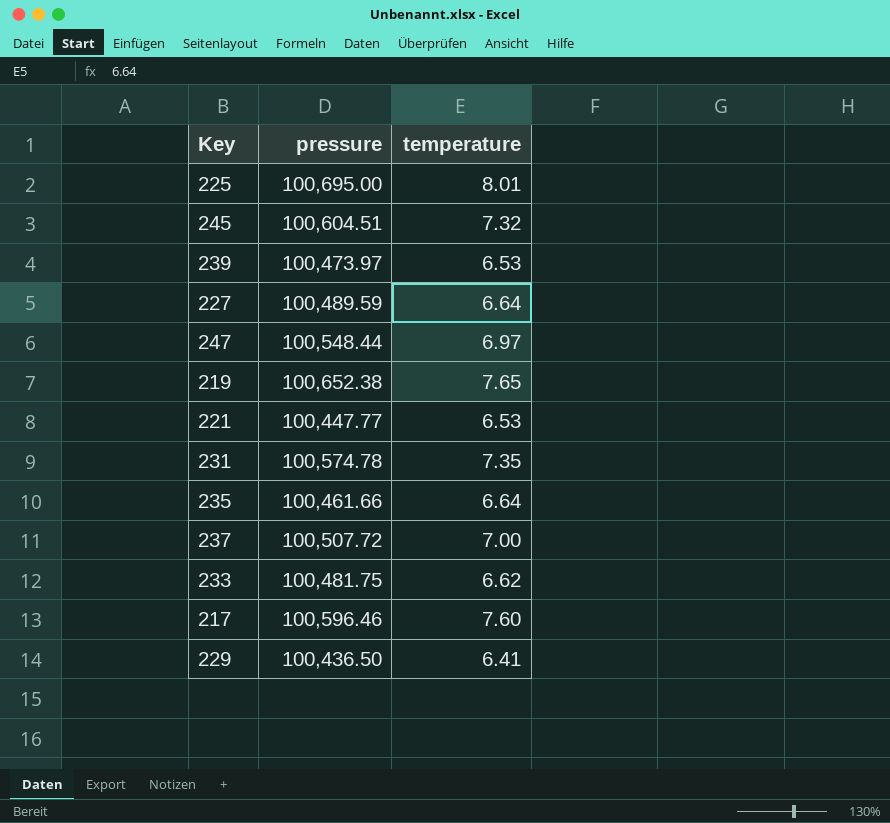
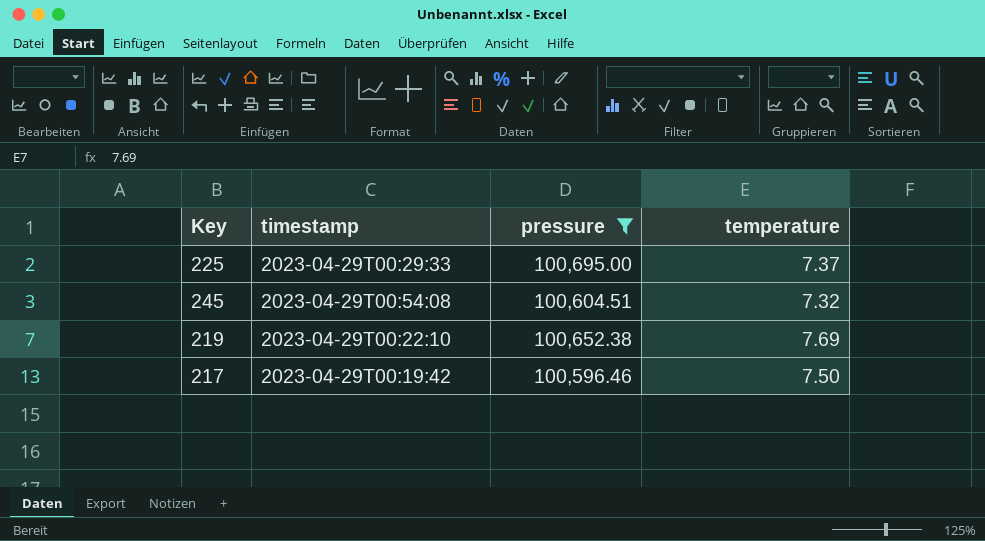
filter: none -> pressure >= 100,596.46
column timestamp | position: none -> 2
225 | temperature: 8.01 -> 7.37
219 | temperature: 7.65 -> 7.69
217 | temperature: 7.60 -> 7.50

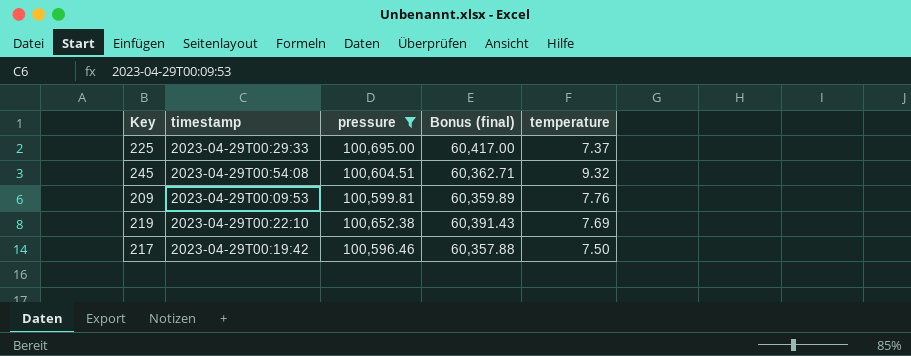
column Bonus (final) | formula: none -> [pressure] * 0.6
245 | temperature: 7.32 -> 9.32
row 209: none -> 2023-04-29T00:09:53 | 100,599.81 | 60,359.89 | 7.76

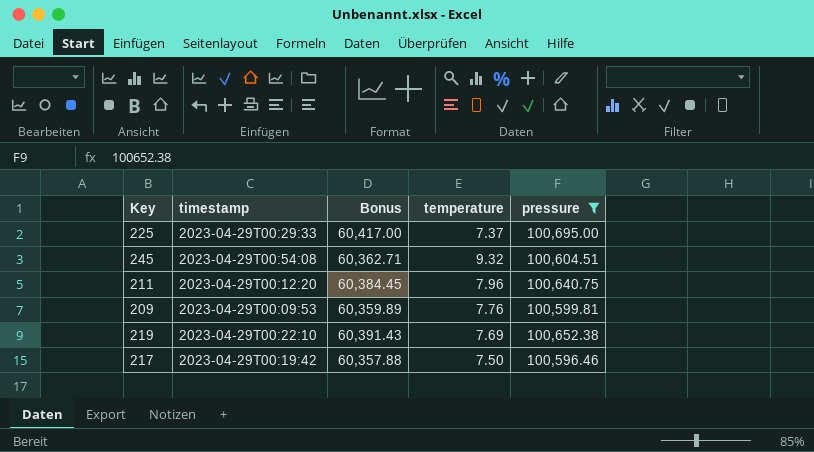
column name: Bonus (final) -> Bonus
column pressure | position: 3 -> 5
row 211: none -> 2023-04-29T00:12:20 | 60,384.45 | 7.96 | 100,640.75

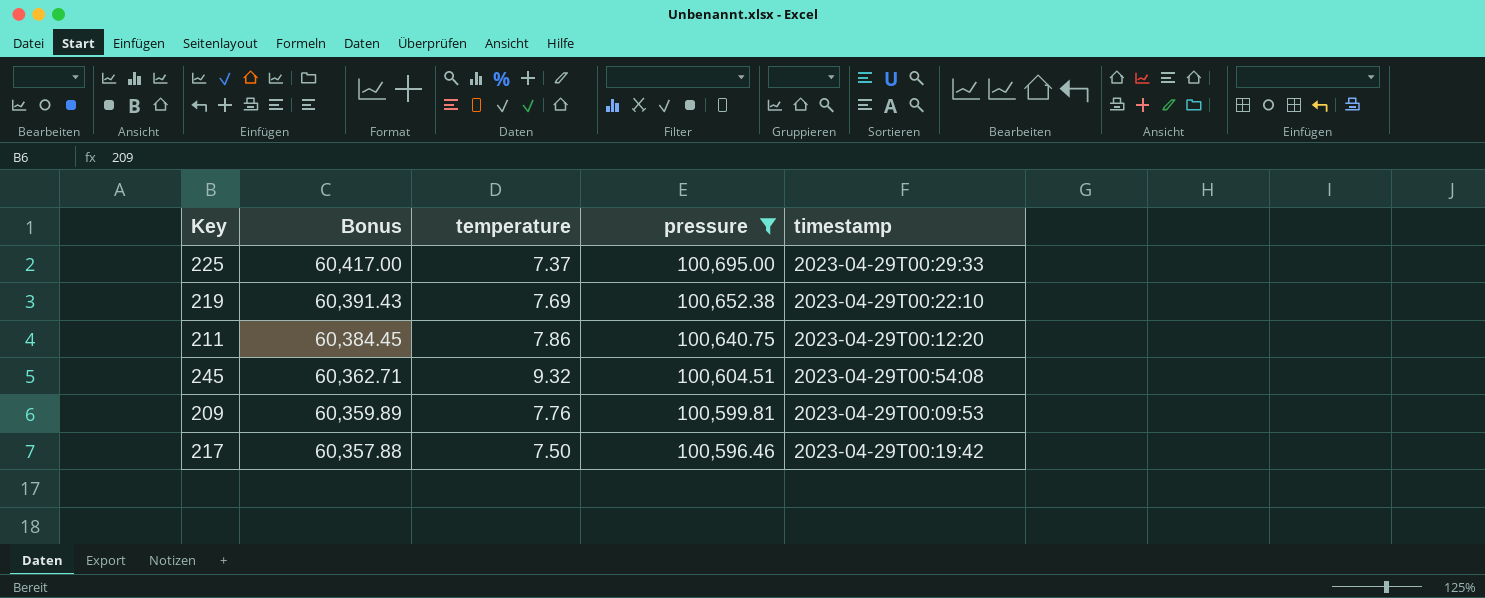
row order: none -> Bonus descending
column timestamp | position: 2 -> 5
211 | temperature: 7.96 -> 7.86

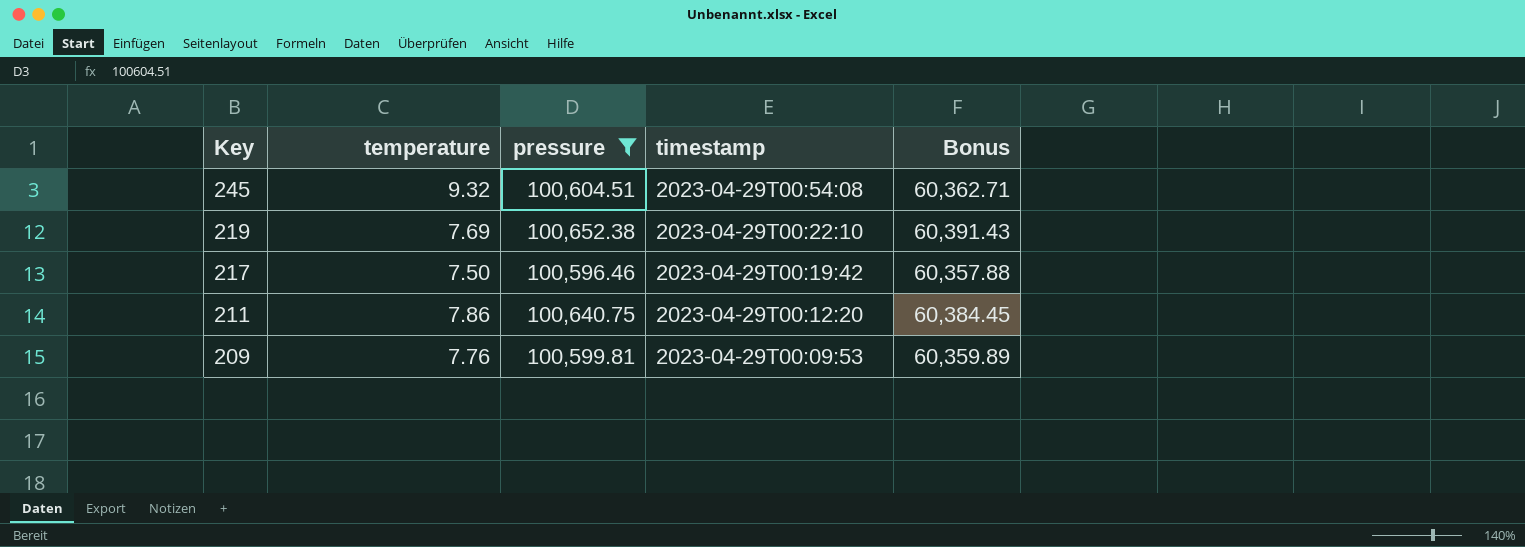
row order: Bonus descending -> Key descending
column Bonus | position: 2 -> 5
row 225: 60,417.00 | 7.37 | 100,695.00 | 2023-04-29T00:29:33 -> none

